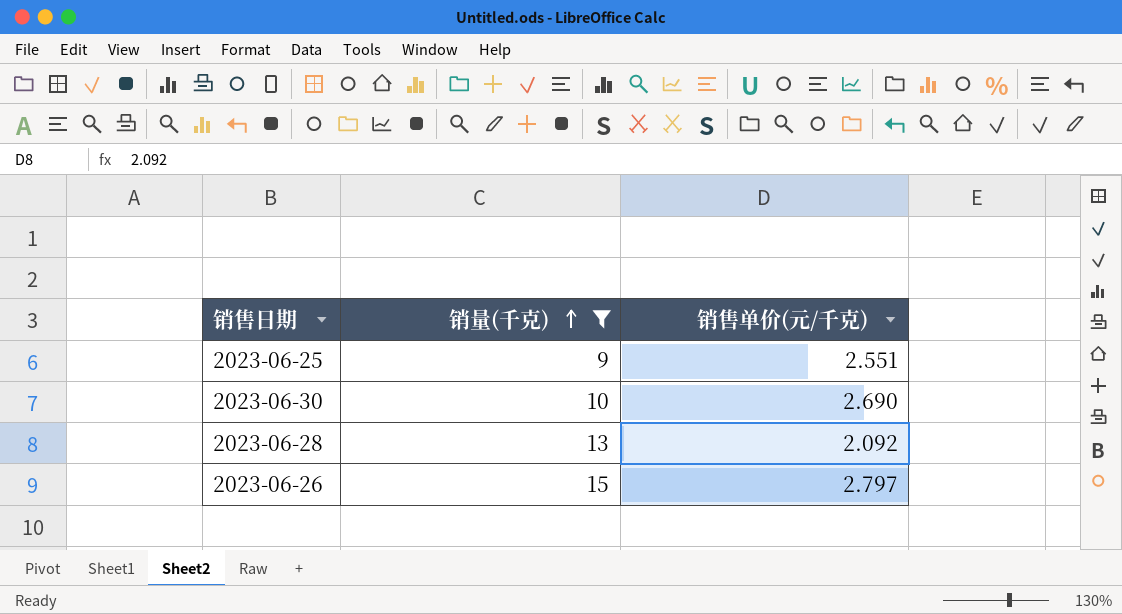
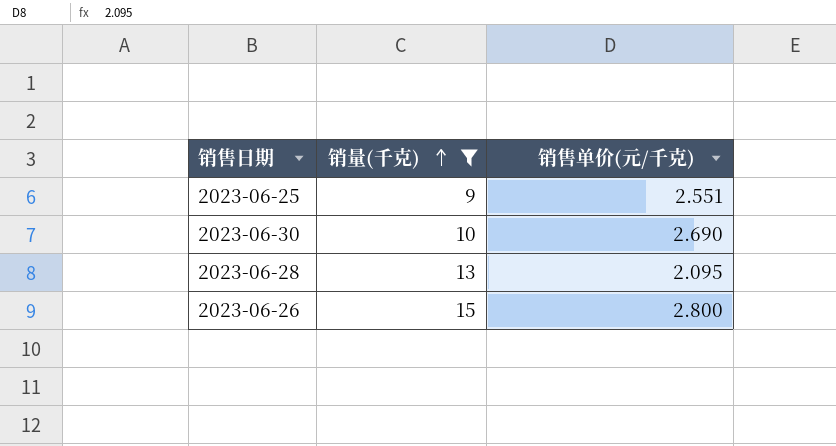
2023-06-28 | 销售单价(元/千克): 2.092 -> 2.095
2023-06-26 | 销售单价(元/千克): 2.797 -> 2.800

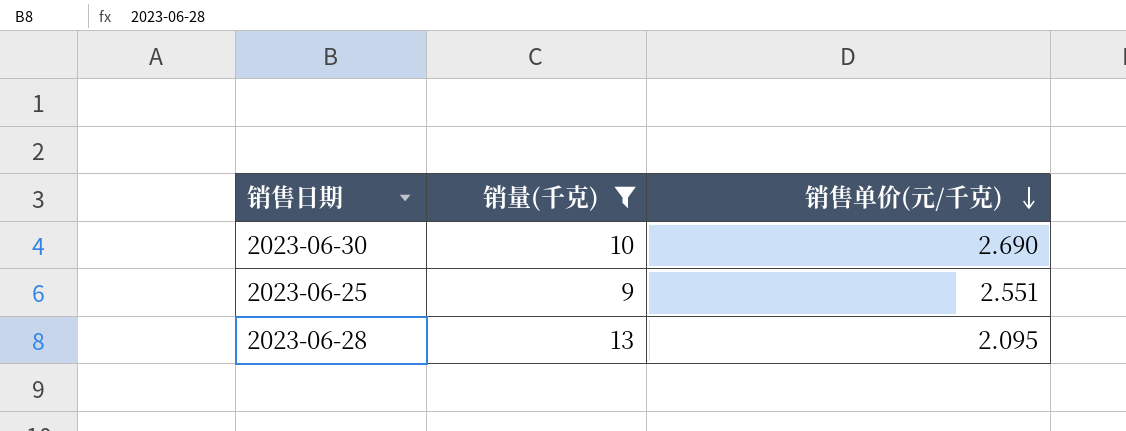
row order: 销量(千克) ascending -> 销售单价(元/千克) descending
row 2023-06-26: 15 | 2.800 -> none

